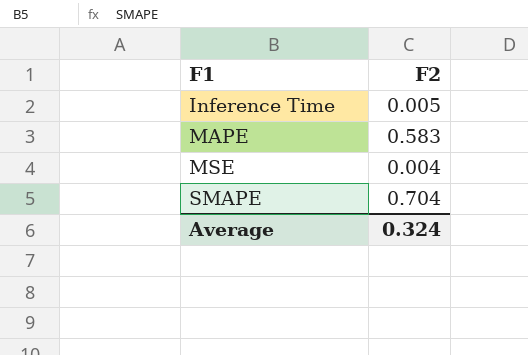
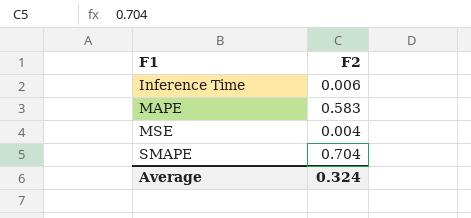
Inference Time | F2: 0.005 -> 0.006

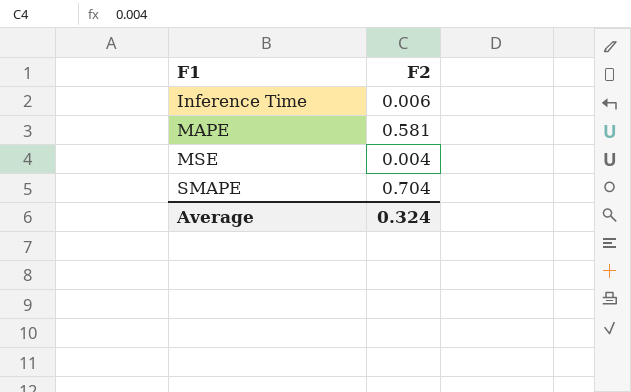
MAPE | F2: 0.583 -> 0.581

